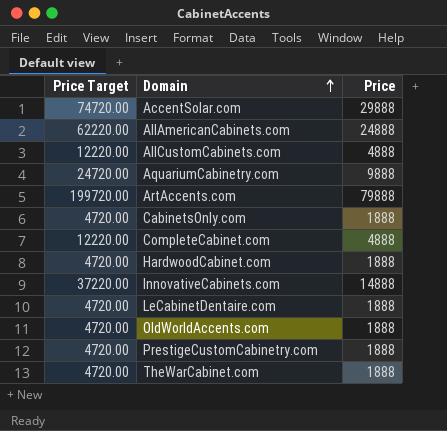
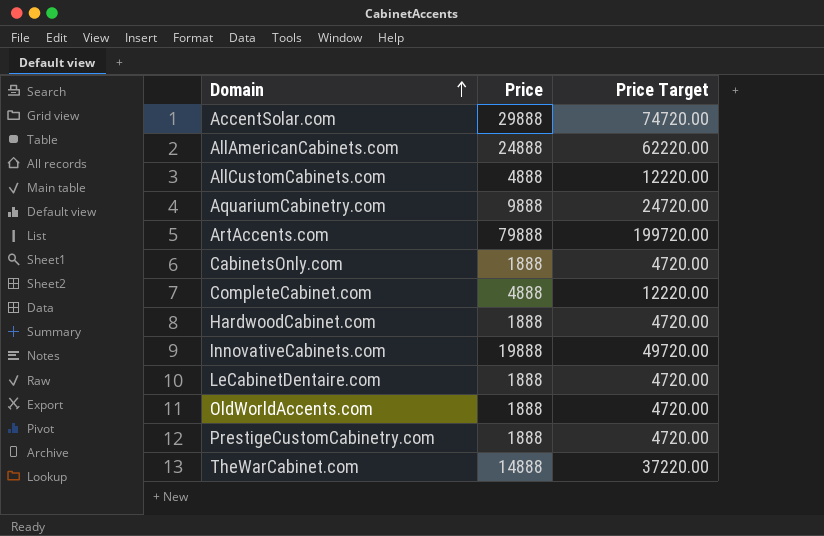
column Price Target | position: 1 -> 3
InnovativeCabinets.com | Price: 14888 -> 19888
InnovativeCabinets.com | Price Target: 37220.00 -> 49720.00
TheWarCabinet.com | Price: 1888 -> 14888
TheWarCabinet.com | Price Target: 4720.00 -> 37220.00

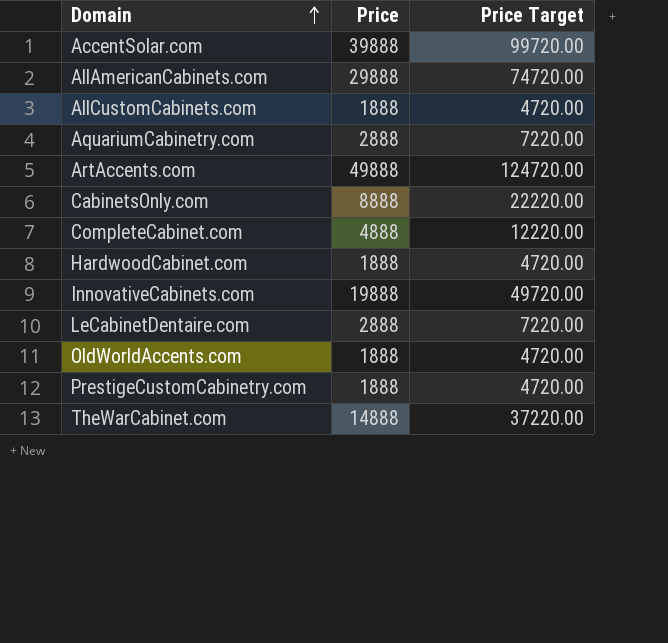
AccentSolar.com | Price: 29888 -> 39888
AccentSolar.com | Price Target: 74720.00 -> 99720.00
AllAmericanCabinets.com | Price: 24888 -> 29888
AllAmericanCabinets.com | Price Target: 62220.00 -> 74720.00
AllCustomCabinets.com | Price: 4888 -> 1888
AllCustomCabinets.com | Price Target: 12220.00 -> 4720.00
AquariumCabinetry.com | Price: 9888 -> 2888
AquariumCabinetry.com | Price Target: 24720.00 -> 7220.00
ArtAccents.com | Price: 79888 -> 49888
ArtAccents.com | Price Target: 199720.00 -> 124720.00
CabinetsOnly.com | Price: 1888 -> 8888
CabinetsOnly.com | Price Target: 4720.00 -> 22220.00
LeCabinetDentaire.com | Price: 1888 -> 2888
LeCabinetDentaire.com | Price Target: 4720.00 -> 7220.00

